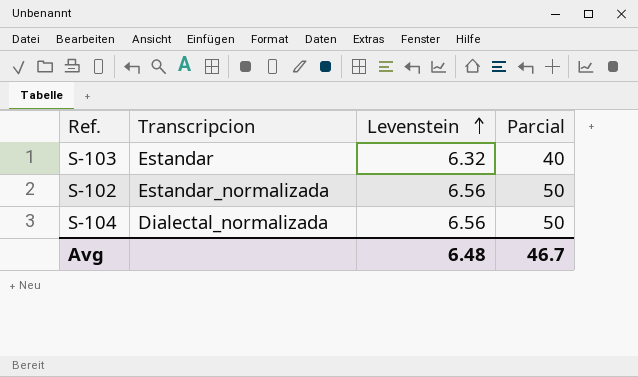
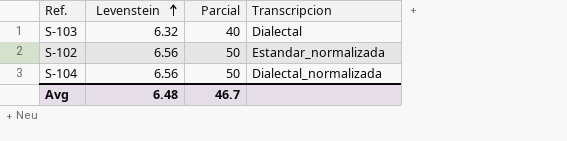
column Transcripcion | position: 2 -> 4
S-103 | Transcripcion: Estandar -> Dialectal

